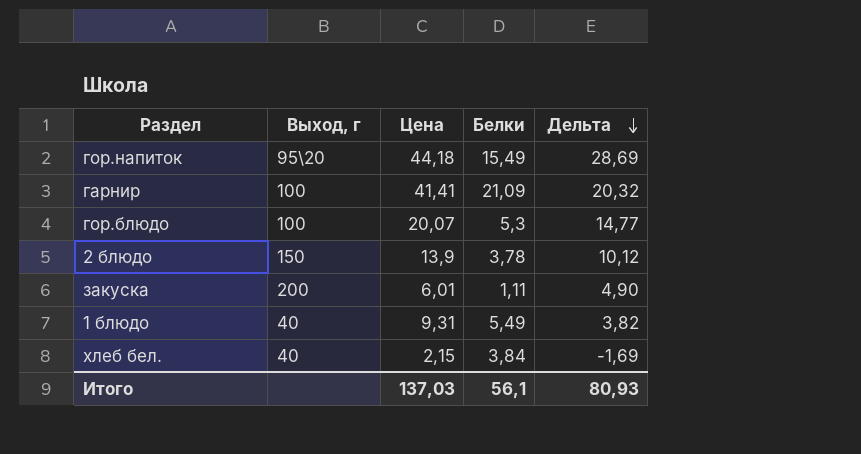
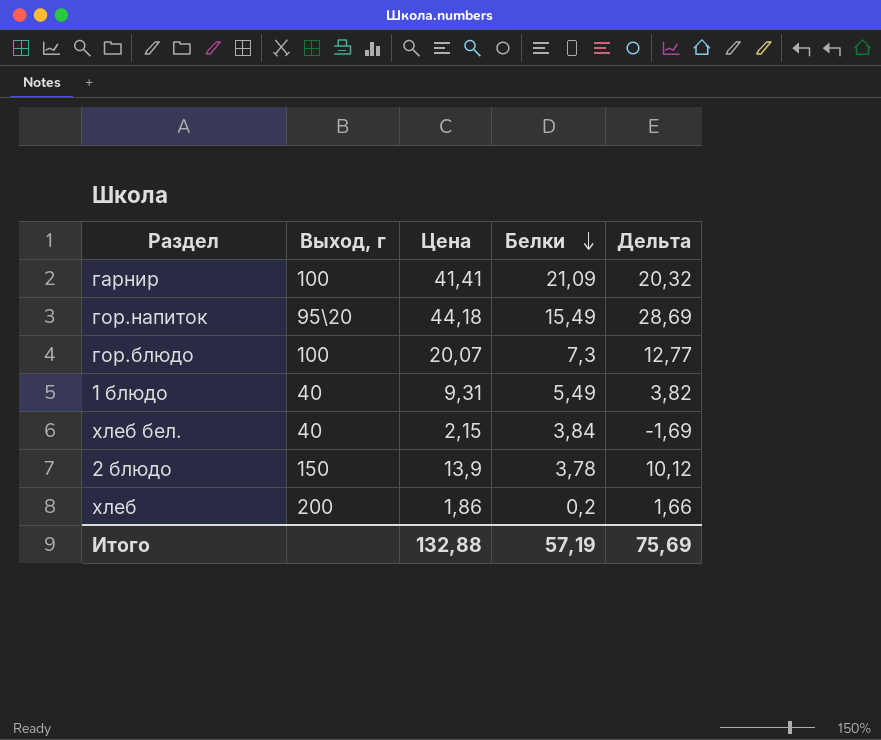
row order: Дельта descending -> Белки descending
row закуска: 200 | 6,01 | 1,11 | 4,90 -> none
гор.блюдо | Белки: 5,3 -> 7,3
гор.блюдо | Дельта: 14,77 -> 12,77
row хлеб: none -> 200 | 1,86 | 0,2 | 1,66
Итого | Цена: 137,03 -> 132,88
Итого | Белки: 56,1 -> 57,19
Итого | Дельта: 80,93 -> 75,69

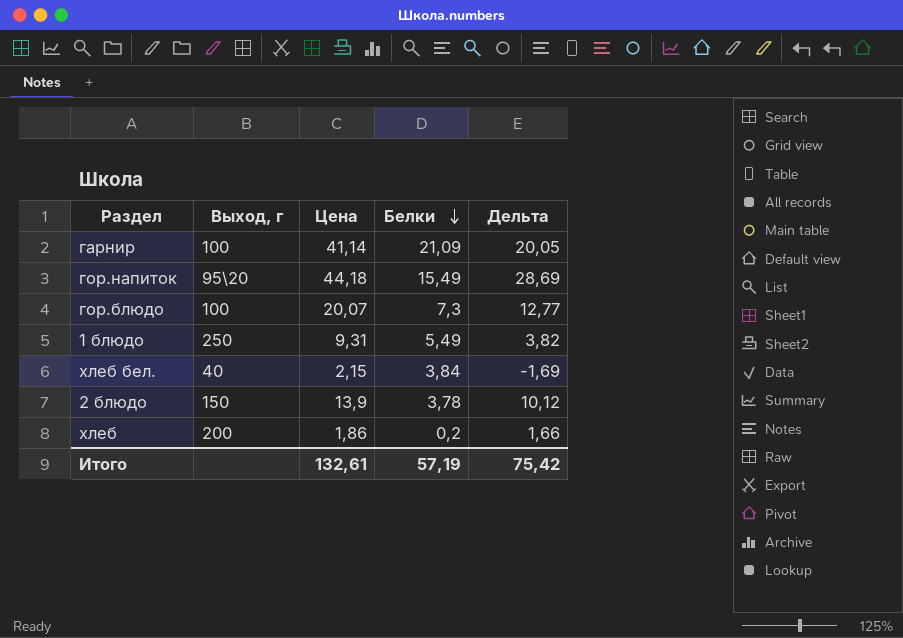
гарнир | Цена: 41,41 -> 41,14
гарнир | Дельта: 20,32 -> 20,05
1 блюдо | Выход, г: 40 -> 250
Итого | Цена: 132,88 -> 132,61
Итого | Дельта: 75,69 -> 75,42

